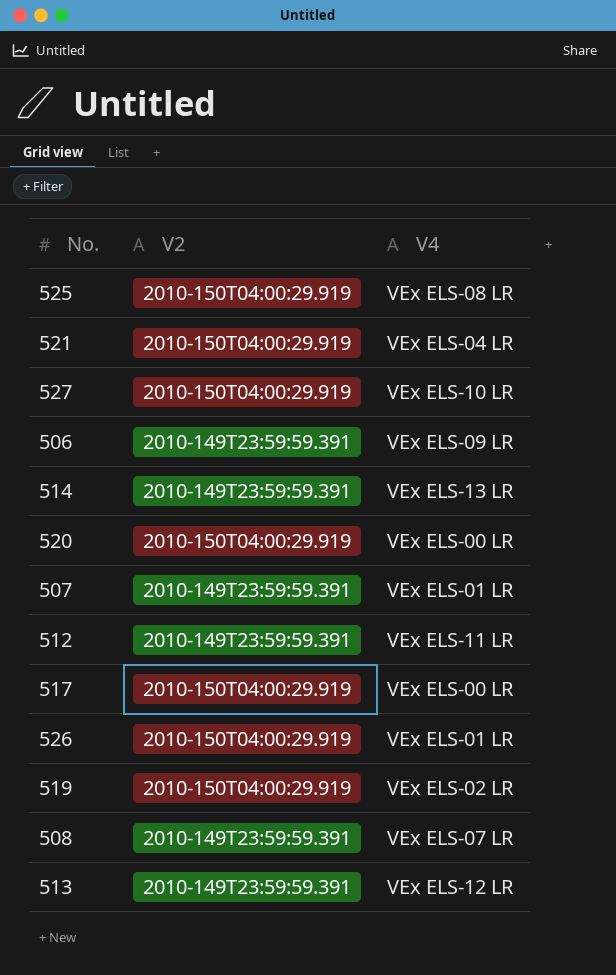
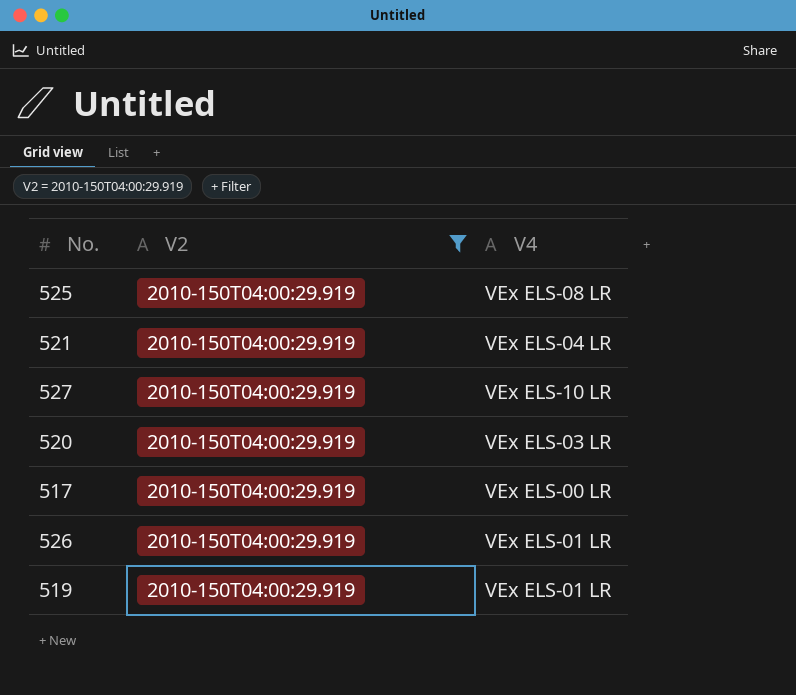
filter: none -> V2 = 2010-150T04:00:29.919
520 | V4: VEx ELS-00 LR -> VEx ELS-03 LR
519 | V4: VEx ELS-02 LR -> VEx ELS-01 LR

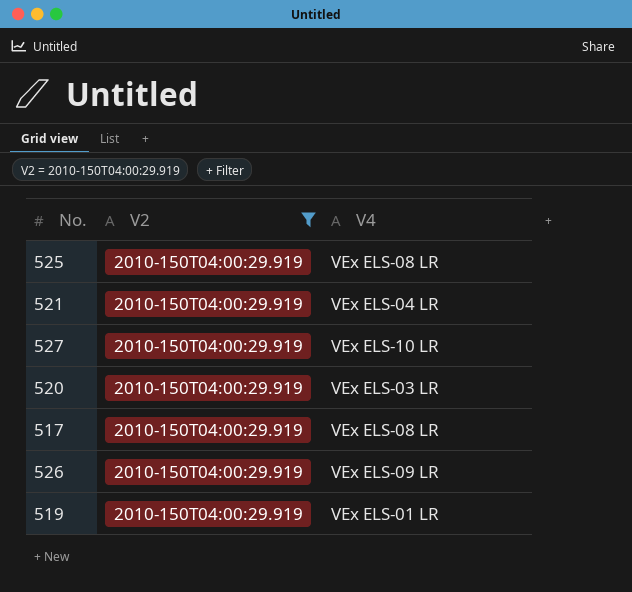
517 | V4: VEx ELS-00 LR -> VEx ELS-08 LR
526 | V4: VEx ELS-01 LR -> VEx ELS-09 LR

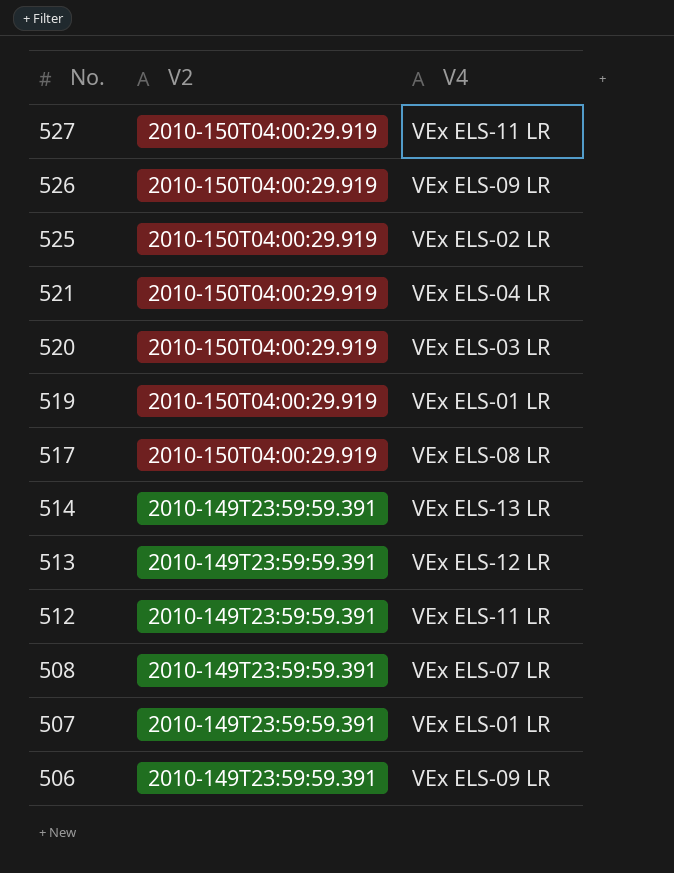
filter: V2 = 2010-150T04:00:29.919 -> none
row order: none -> No. descending
527 | V4: VEx ELS-10 LR -> VEx ELS-11 LR
525 | V4: VEx ELS-08 LR -> VEx ELS-02 LR

